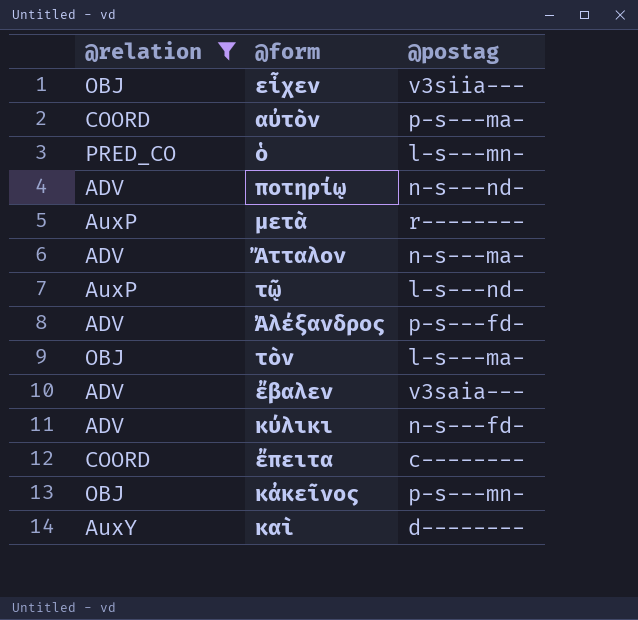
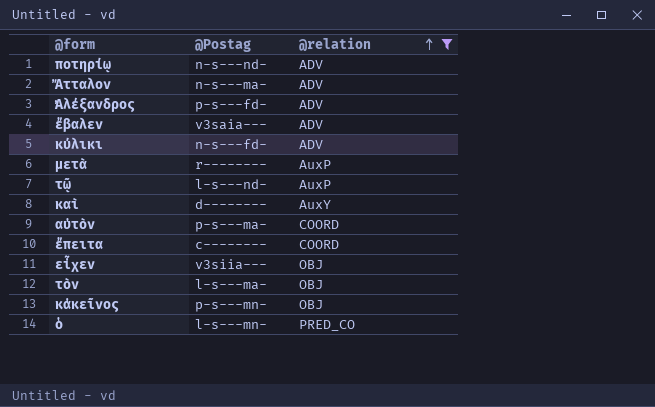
row order: none -> @relation ascending
column name: @postag -> @Postag
column @relation | position: 1 -> 3

